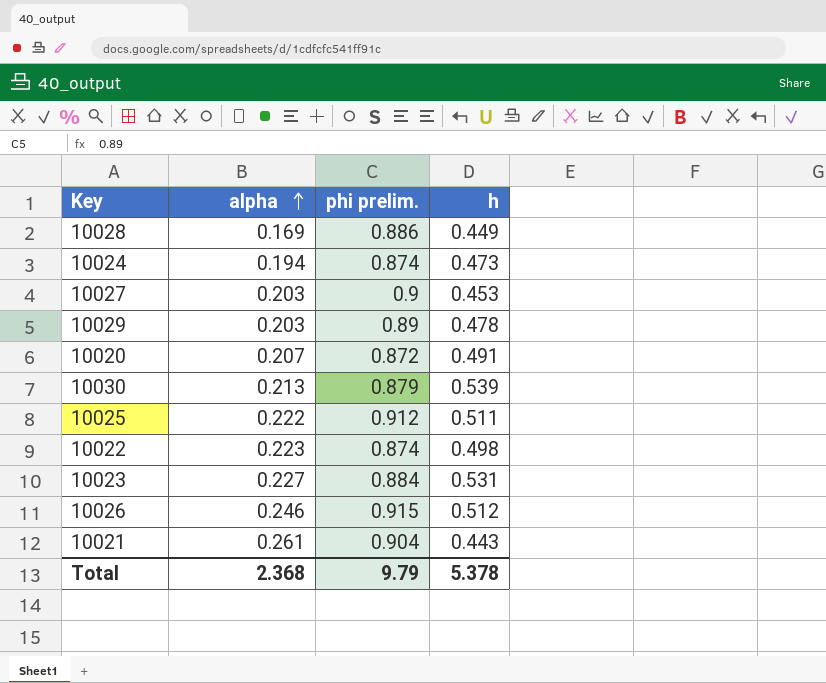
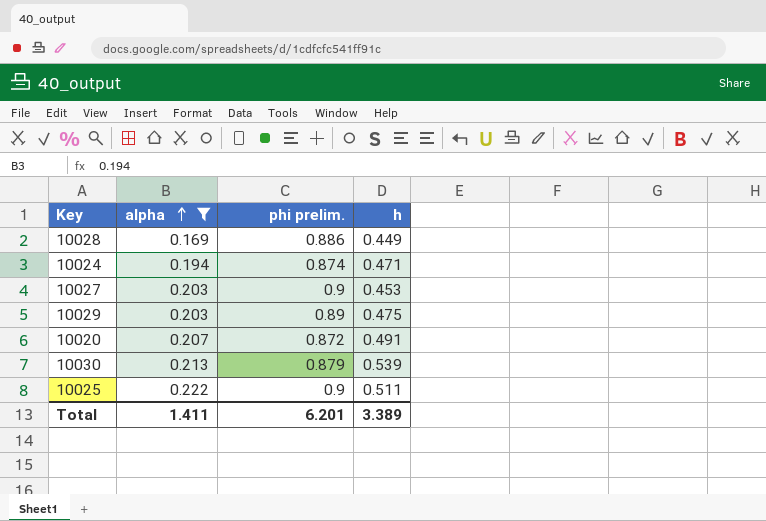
filter: none -> alpha <= 0.222
10024 | h: 0.473 -> 0.471
10029 | h: 0.478 -> 0.475
10025 | phi prelim.: 0.912 -> 0.9
Total | alpha: 2.368 -> 1.411
Total | phi prelim.: 9.79 -> 6.201
Total | h: 5.378 -> 3.389

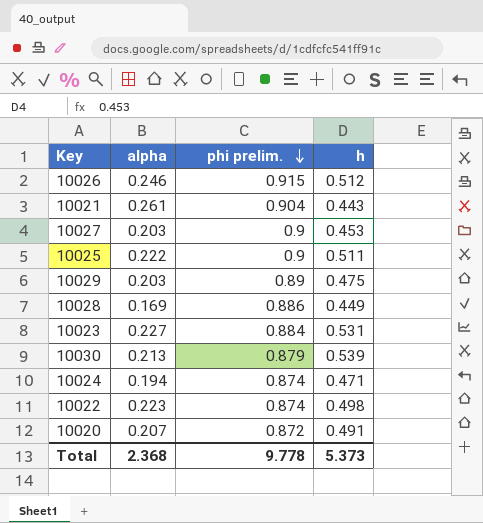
filter: alpha <= 0.222 -> none
row order: alpha ascending -> phi prelim. descending
Total | alpha: 1.411 -> 2.368
Total | phi prelim.: 6.201 -> 9.778
Total | h: 3.389 -> 5.373

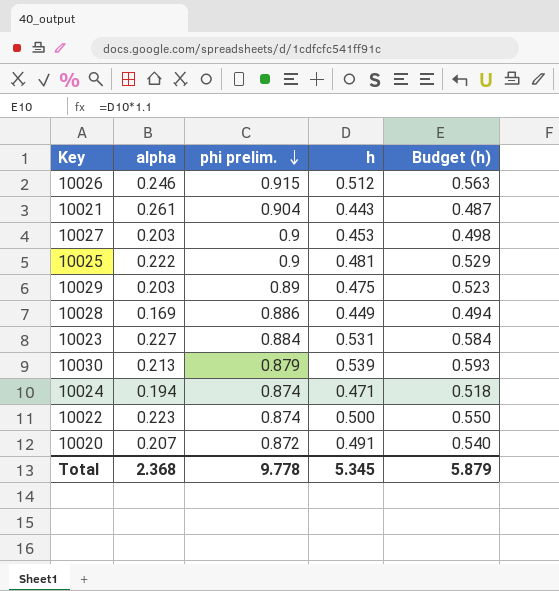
column Budget (h) | formula: none -> [h] * 1.1
10025 | h: 0.511 -> 0.481
10022 | h: 0.498 -> 0.500
Total | h: 5.373 -> 5.345

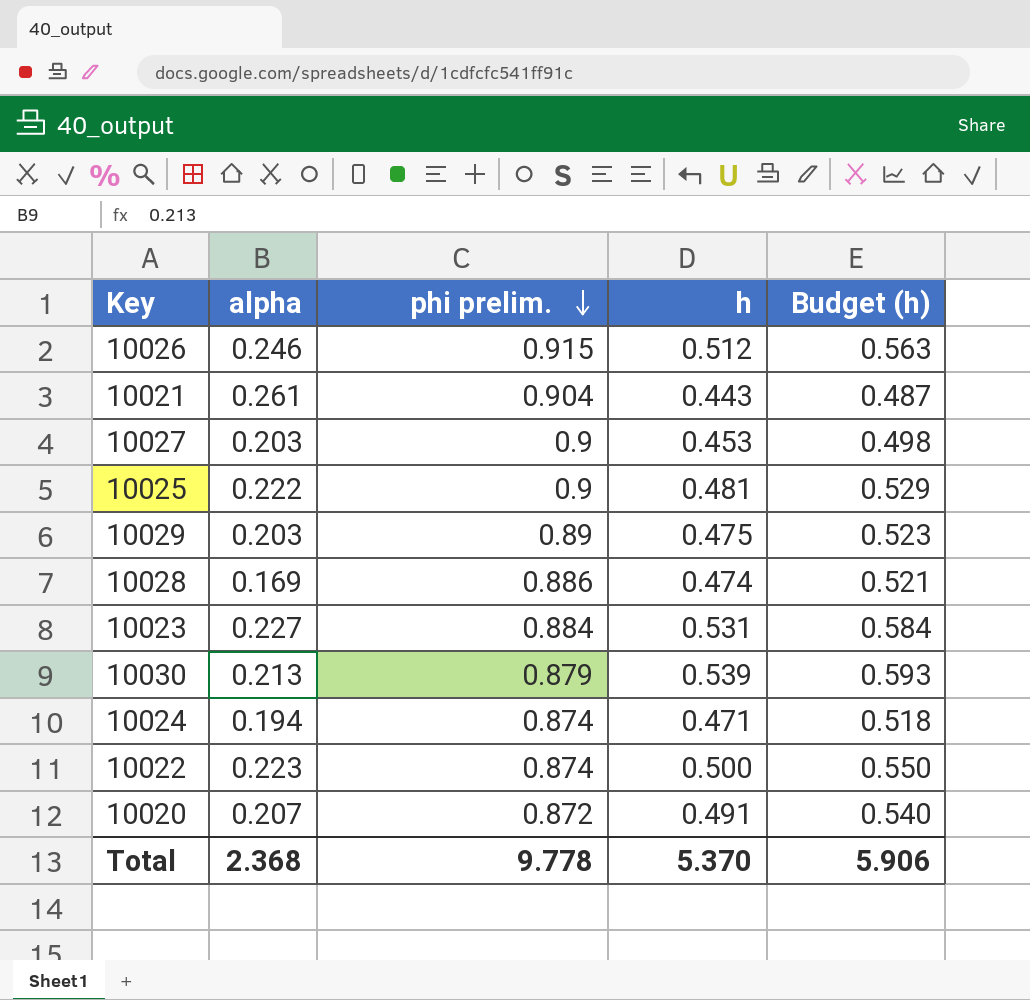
10028 | h: 0.449 -> 0.474
10028 | Budget (h): 0.494 -> 0.521
Total | h: 5.345 -> 5.370
Total | Budget (h): 5.879 -> 5.906

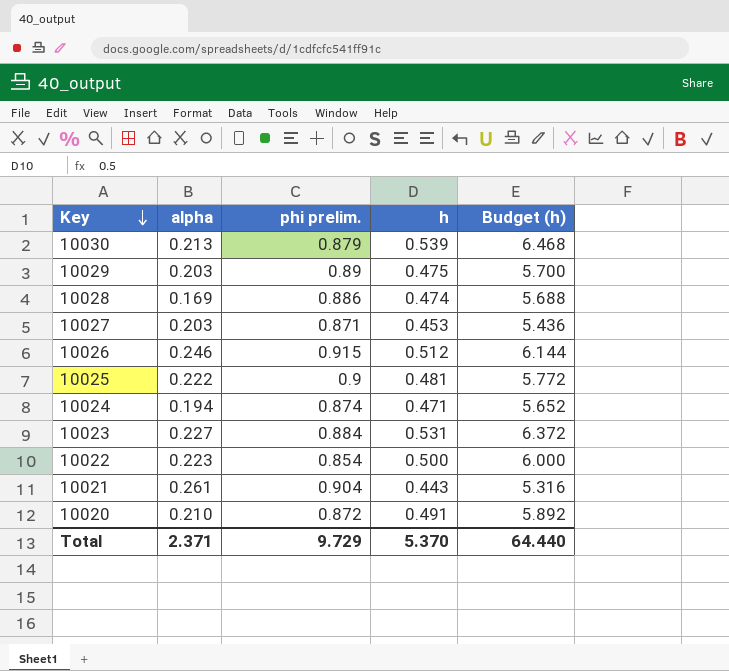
row order: phi prelim. descending -> Key descending
column Budget (h) | formula: [h] * 1.1 -> [h] * 12
10027 | phi prelim.: 0.9 -> 0.871
10022 | phi prelim.: 0.874 -> 0.854
10020 | alpha: 0.207 -> 0.210
Total | alpha: 2.368 -> 2.371
Total | phi prelim.: 9.778 -> 9.729
Total | Budget (h): 5.906 -> 64.440

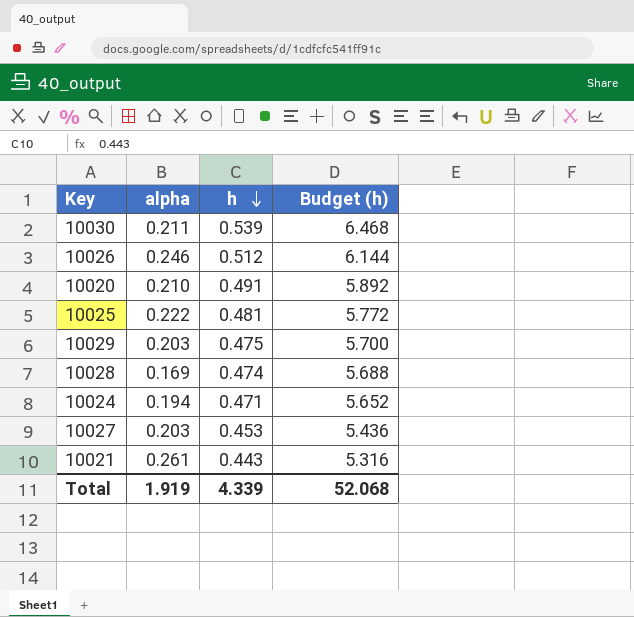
row order: Key descending -> h descending
column phi prelim. | position: 3 -> none
row 10023: 0.227 | 0.884 | 0.531 | 6.372 -> none
row 10022: 0.223 | 0.854 | 0.500 | 6.000 -> none
10030 | alpha: 0.213 -> 0.211
Total | alpha: 2.371 -> 1.919
Total | h: 5.370 -> 4.339
Total | Budget (h): 64.440 -> 52.068

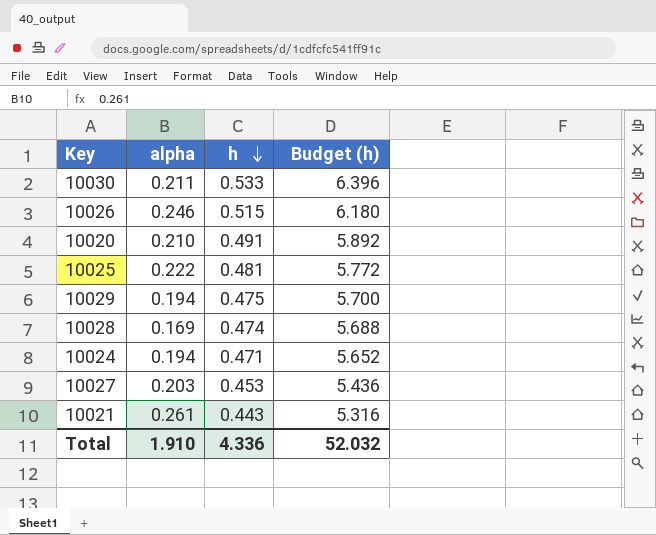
10030 | h: 0.539 -> 0.533
10030 | Budget (h): 6.468 -> 6.396
10026 | h: 0.512 -> 0.515
10026 | Budget (h): 6.144 -> 6.180
10029 | alpha: 0.203 -> 0.194
Total | alpha: 1.919 -> 1.910
Total | h: 4.339 -> 4.336
Total | Budget (h): 52.068 -> 52.032

